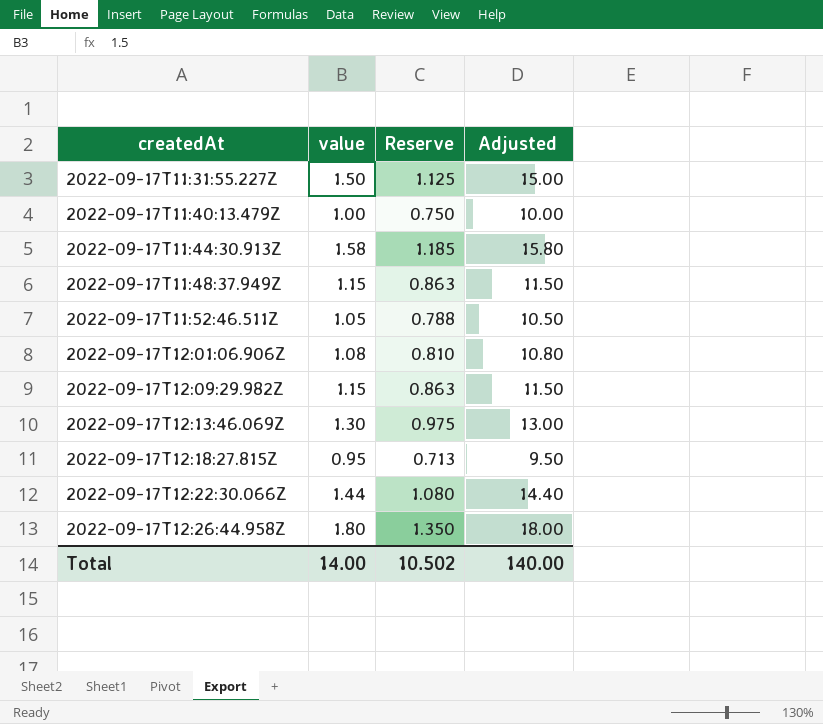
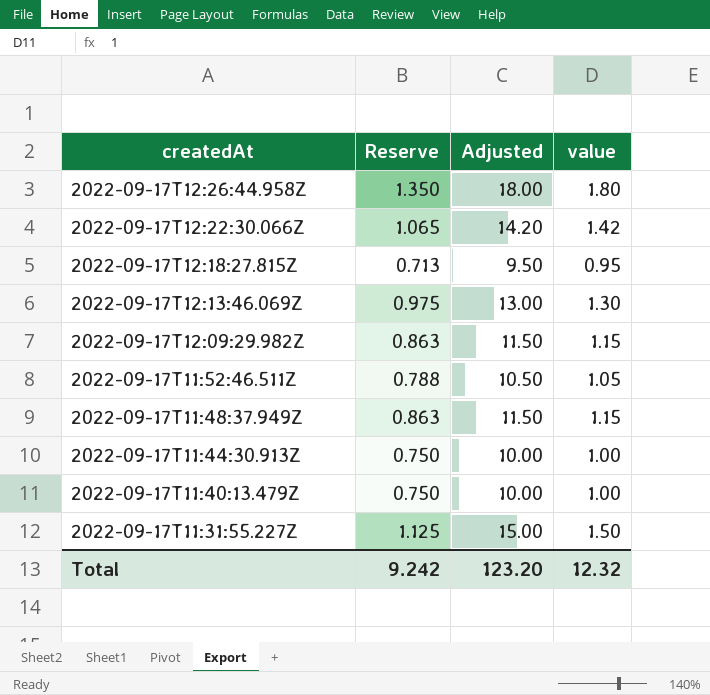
row order: createdAt ascending -> createdAt descending
column value | position: 2 -> 4
row 2022-09-17T12:01:06.906Z: 1.08 | 0.810 | 10.80 -> none
2022-09-17T12:22:30.066Z | Reserve: 1.080 -> 1.065
2022-09-17T12:22:30.066Z | Adjusted: 14.40 -> 14.20
2022-09-17T12:22:30.066Z | value: 1.44 -> 1.42
2022-09-17T11:44:30.913Z | Reserve: 1.185 -> 0.750
2022-09-17T11:44:30.913Z | Adjusted: 15.80 -> 10.00
2022-09-17T11:44:30.913Z | value: 1.58 -> 1.00
Total | Reserve: 10.502 -> 9.242
Total | Adjusted: 140.00 -> 123.20
Total | value: 14.00 -> 12.32

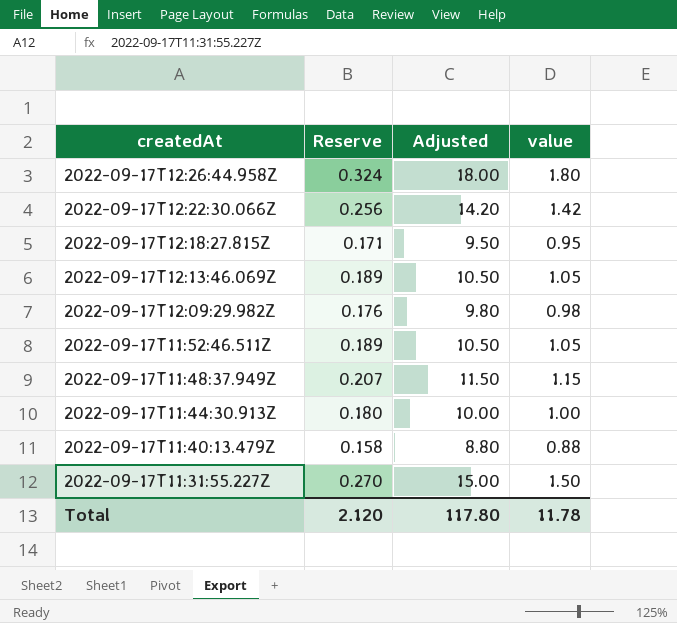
column Reserve | formula: [value] * 0.75 -> [value] * 0.18
2022-09-17T12:13:46.069Z | Adjusted: 13.00 -> 10.50
2022-09-17T12:13:46.069Z | value: 1.30 -> 1.05
2022-09-17T12:09:29.982Z | Adjusted: 11.50 -> 9.80
2022-09-17T12:09:29.982Z | value: 1.15 -> 0.98
2022-09-17T11:40:13.479Z | Adjusted: 10.00 -> 8.80
2022-09-17T11:40:13.479Z | value: 1.00 -> 0.88
Total | Reserve: 9.242 -> 2.120
Total | Adjusted: 123.20 -> 117.80
Total | value: 12.32 -> 11.78

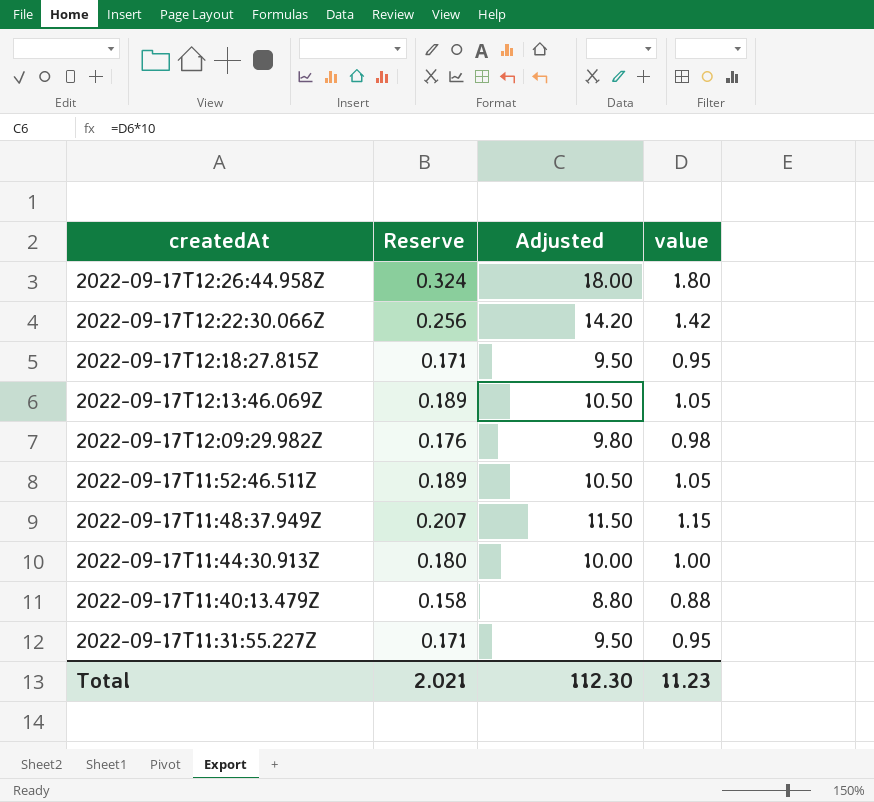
2022-09-17T11:31:55.227Z | Reserve: 0.270 -> 0.171
2022-09-17T11:31:55.227Z | Adjusted: 15.00 -> 9.50
2022-09-17T11:31:55.227Z | value: 1.50 -> 0.95
Total | Reserve: 2.120 -> 2.021
Total | Adjusted: 117.80 -> 112.30
Total | value: 11.78 -> 11.23

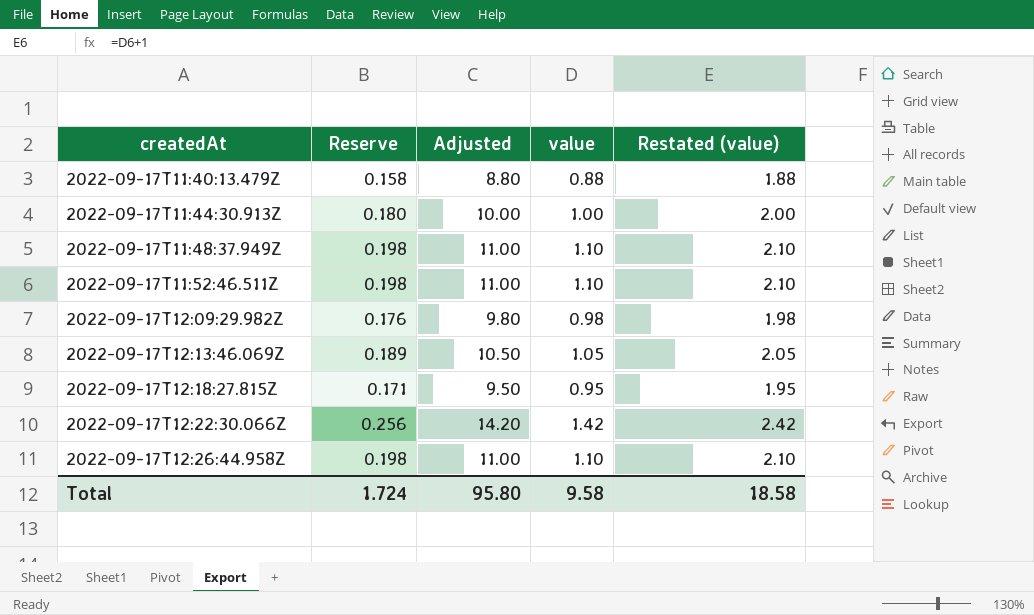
row order: createdAt descending -> createdAt ascending
column Restated (value) | formula: none -> [value] + 1
row 2022-09-17T11:31:55.227Z: 0.171 | 9.50 | 0.95 -> none
2022-09-17T11:48:37.949Z | Reserve: 0.207 -> 0.198
2022-09-17T11:48:37.949Z | Adjusted: 11.50 -> 11.00
2022-09-17T11:48:37.949Z | value: 1.15 -> 1.10
2022-09-17T11:52:46.511Z | Reserve: 0.189 -> 0.198
2022-09-17T11:52:46.511Z | Adjusted: 10.50 -> 11.00
2022-09-17T11:52:46.511Z | value: 1.05 -> 1.10
2022-09-17T12:26:44.958Z | Reserve: 0.324 -> 0.198
2022-09-17T12:26:44.958Z | Adjusted: 18.00 -> 11.00
2022-09-17T12:26:44.958Z | value: 1.80 -> 1.10
Total | Reserve: 2.021 -> 1.724
Total | Adjusted: 112.30 -> 95.80
Total | value: 11.23 -> 9.58

